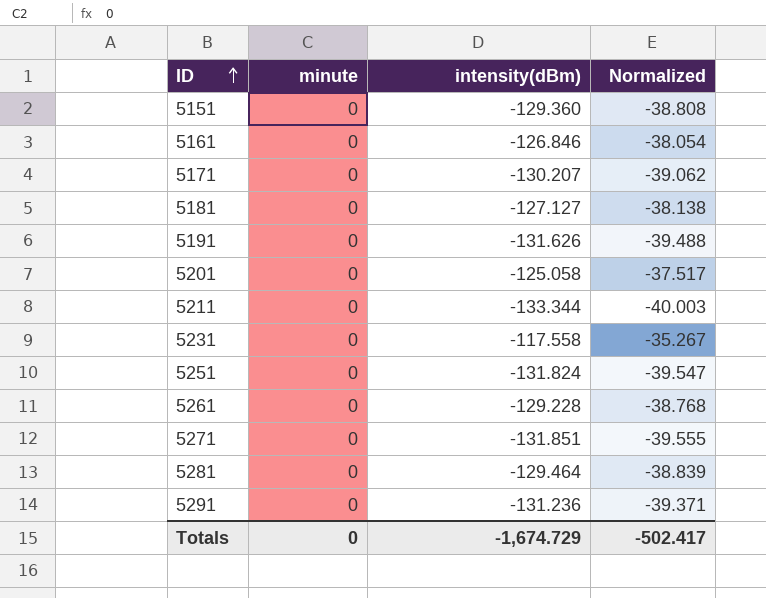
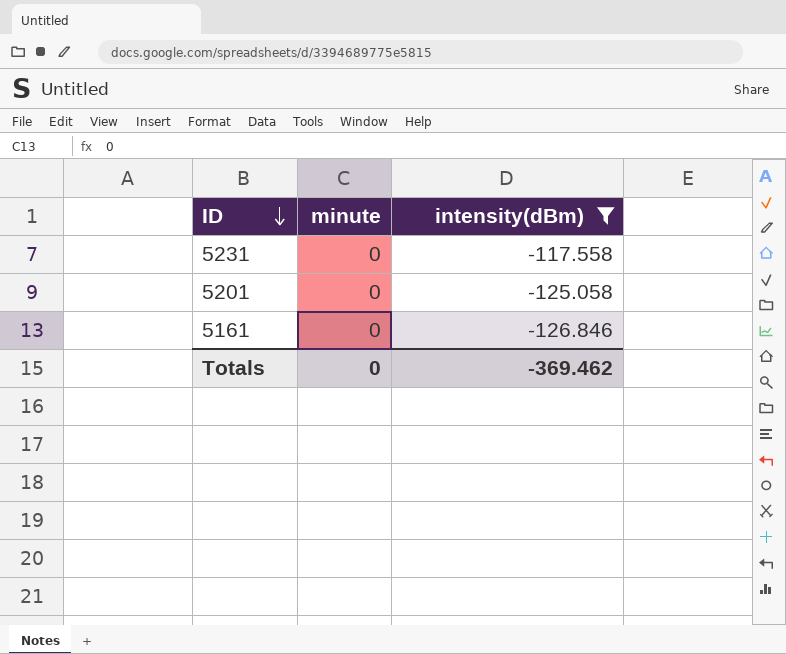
filter: none -> intensity(dBm) >= -126.846
row order: ID ascending -> ID descending
column Normalized | formula: [intensity(dBm)] * 0.3 -> none
Totals | intensity(dBm): -1,674.729 -> -369.462

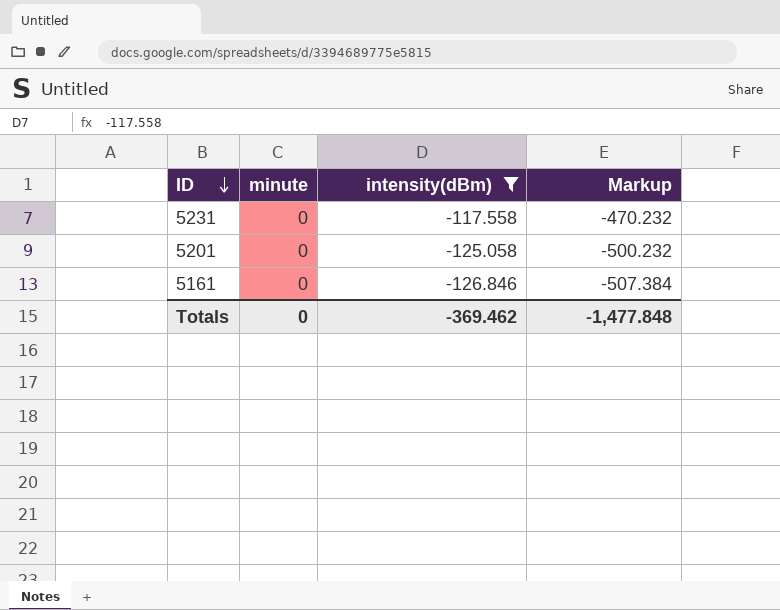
column Markup | formula: none -> [intensity(dBm)] * 4

